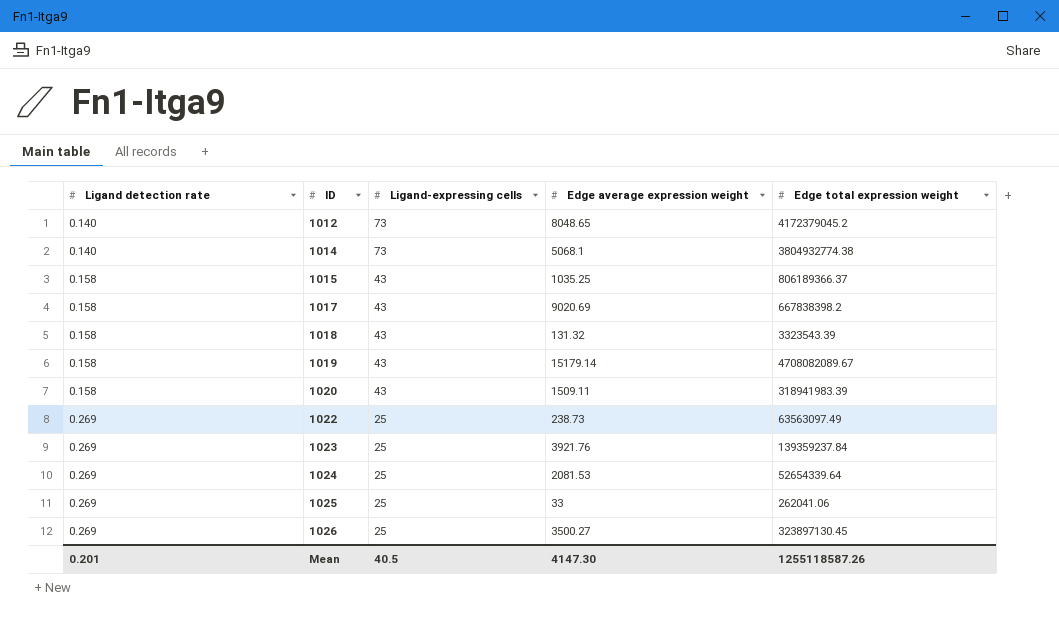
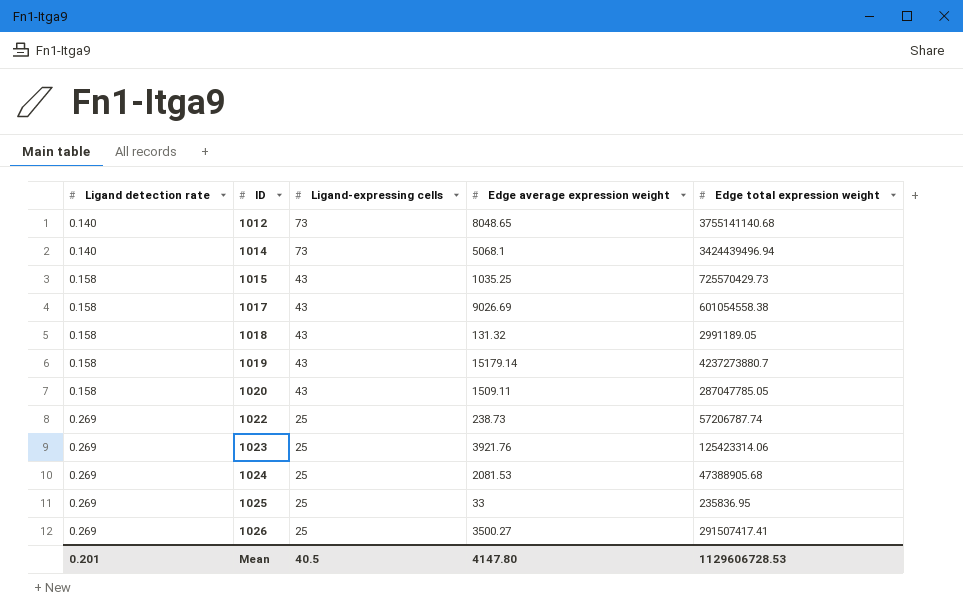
1012 | Edge total expression weight: 4172379045.2 -> 3755141140.68
1014 | Edge total expression weight: 3804932774.38 -> 3424439496.94
1015 | Edge total expression weight: 806189366.37 -> 725570429.73
1017 | Edge average expression weight: 9020.69 -> 9026.69
1017 | Edge total expression weight: 667838398.2 -> 601054558.38
1018 | Edge total expression weight: 3323543.39 -> 2991189.05
1019 | Edge total expression weight: 4708082089.67 -> 4237273880.7
1020 | Edge total expression weight: 318941983.39 -> 287047785.05
1022 | Edge total expression weight: 63563097.49 -> 57206787.74
1023 | Edge total expression weight: 139359237.84 -> 125423314.06
1024 | Edge total expression weight: 52654339.64 -> 47388905.68
1025 | Edge total expression weight: 262041.06 -> 235836.95
1026 | Edge total expression weight: 323897130.45 -> 291507417.41
Mean | Edge average expression weight: 4147.30 -> 4147.80
Mean | Edge total expression weight: 1255118587.26 -> 1129606728.53

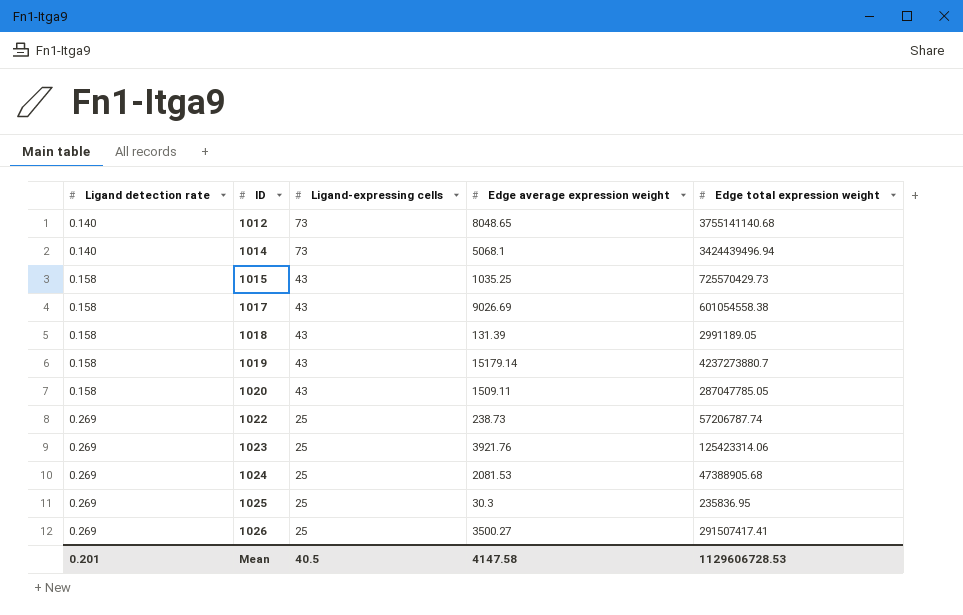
1018 | Edge average expression weight: 131.32 -> 131.39
1025 | Edge average expression weight: 33 -> 30.3
Mean | Edge average expression weight: 4147.80 -> 4147.58

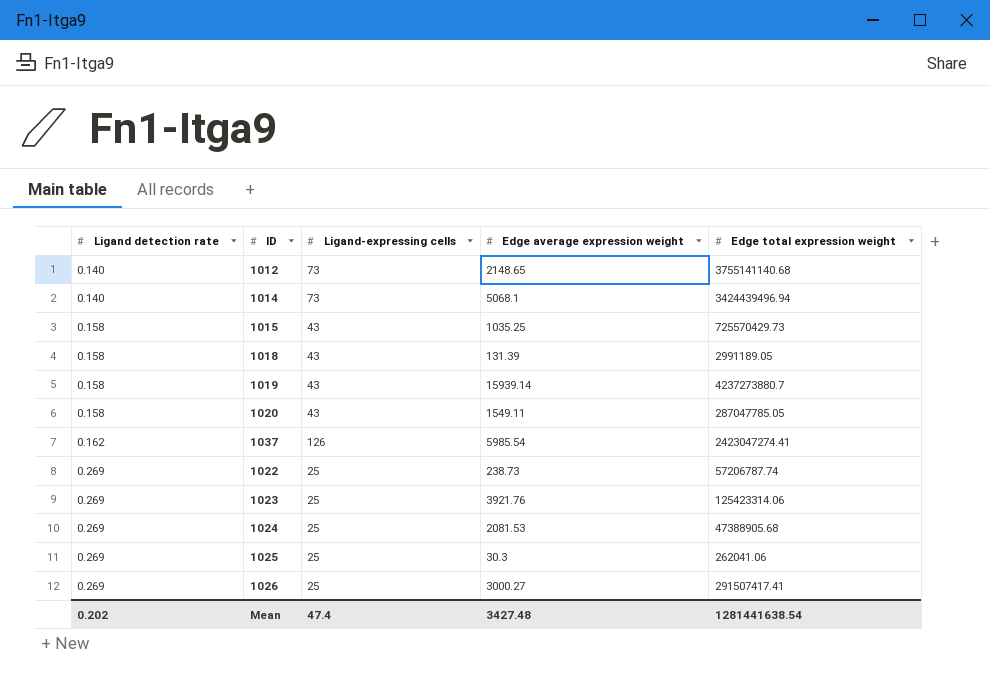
row 1017: 0.158 | 43 | 9026.69 | 601054558.38 -> none
1012 | Edge average expression weight: 8048.65 -> 2148.65
1019 | Edge average expression weight: 15179.14 -> 15939.14
1020 | Edge average expression weight: 1509.11 -> 1549.11
row 1037: none -> 0.162 | 126 | 5985.54 | 2423047274.41
1025 | Edge total expression weight: 235836.95 -> 262041.06
1026 | Edge average expression weight: 3500.27 -> 3000.27
Mean | Ligand detection rate: 0.201 -> 0.202
Mean | Ligand-expressing cells: 40.5 -> 47.4
Mean | Edge average expression weight: 4147.58 -> 3427.48
Mean | Edge total expression weight: 1129606728.53 -> 1281441638.54

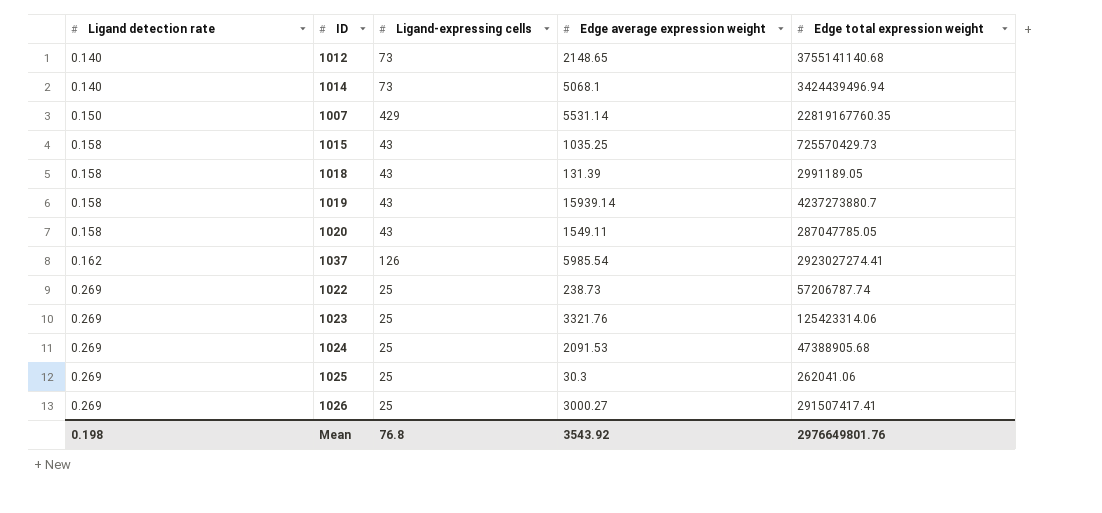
row 1007: none -> 0.150 | 429 | 5531.14 | 22819167760.35
1037 | Edge total expression weight: 2423047274.41 -> 2923027274.41
1023 | Edge average expression weight: 3921.76 -> 3321.76
1024 | Edge average expression weight: 2081.53 -> 2091.53
Mean | Ligand detection rate: 0.202 -> 0.198
Mean | Ligand-expressing cells: 47.4 -> 76.8
Mean | Edge average expression weight: 3427.48 -> 3543.92
Mean | Edge total expression weight: 1281441638.54 -> 2976649801.76

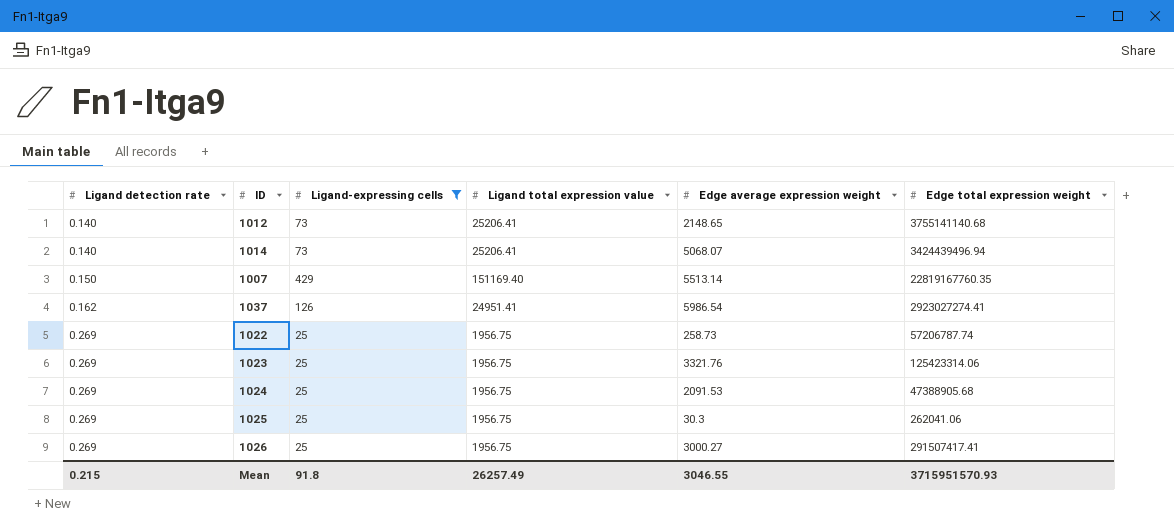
filter: none -> Ligand-expressing cells != 43
column Ligand total expression value | position: none -> 4
1014 | Edge average expression weight: 5068.1 -> 5068.07
1007 | Edge average expression weight: 5531.14 -> 5513.14
1037 | Edge average expression weight: 5985.54 -> 5986.54
1022 | Edge average expression weight: 238.73 -> 258.73
Mean | Ligand detection rate: 0.198 -> 0.215
Mean | Ligand-expressing cells: 76.8 -> 91.8
Mean | Edge average expression weight: 3543.92 -> 3046.55
Mean | Edge total expression weight: 2976649801.76 -> 3715951570.93

